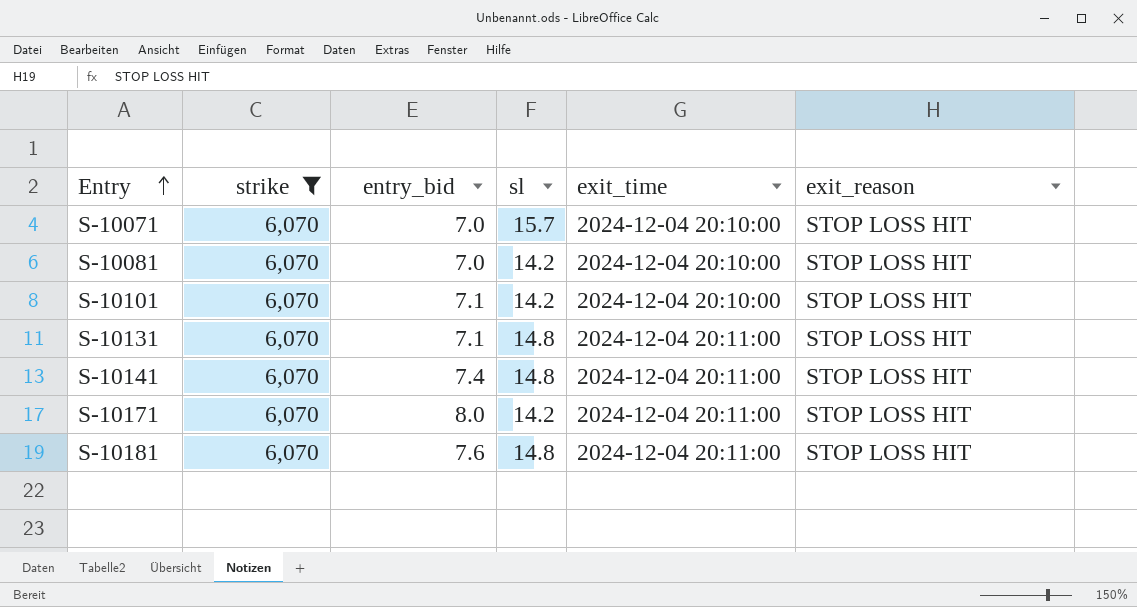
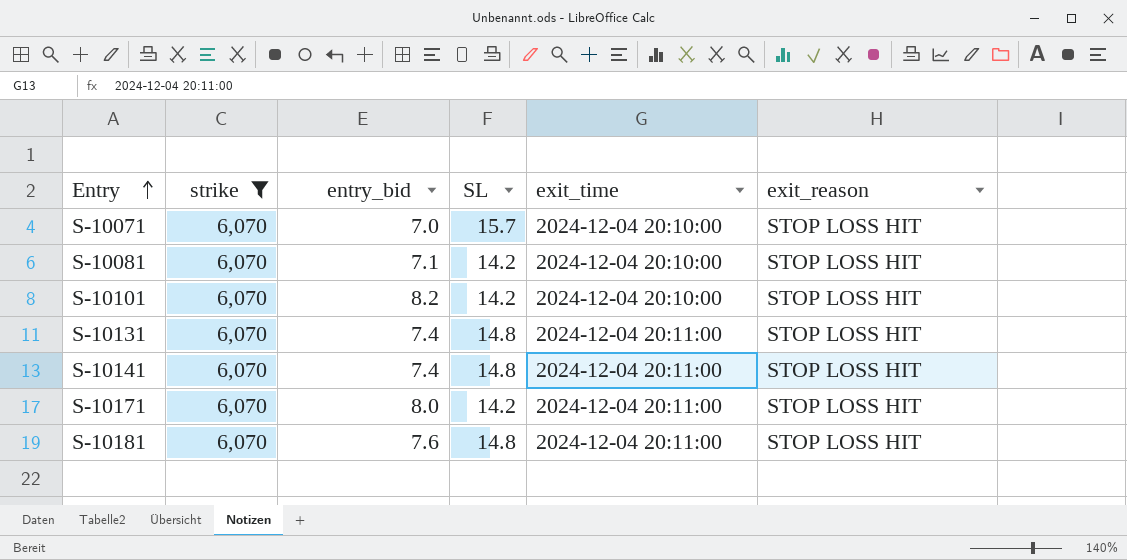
column name: sl -> SL
S-10081 | entry_bid: 7.0 -> 7.1
S-10101 | entry_bid: 7.1 -> 8.2
S-10131 | entry_bid: 7.1 -> 7.4

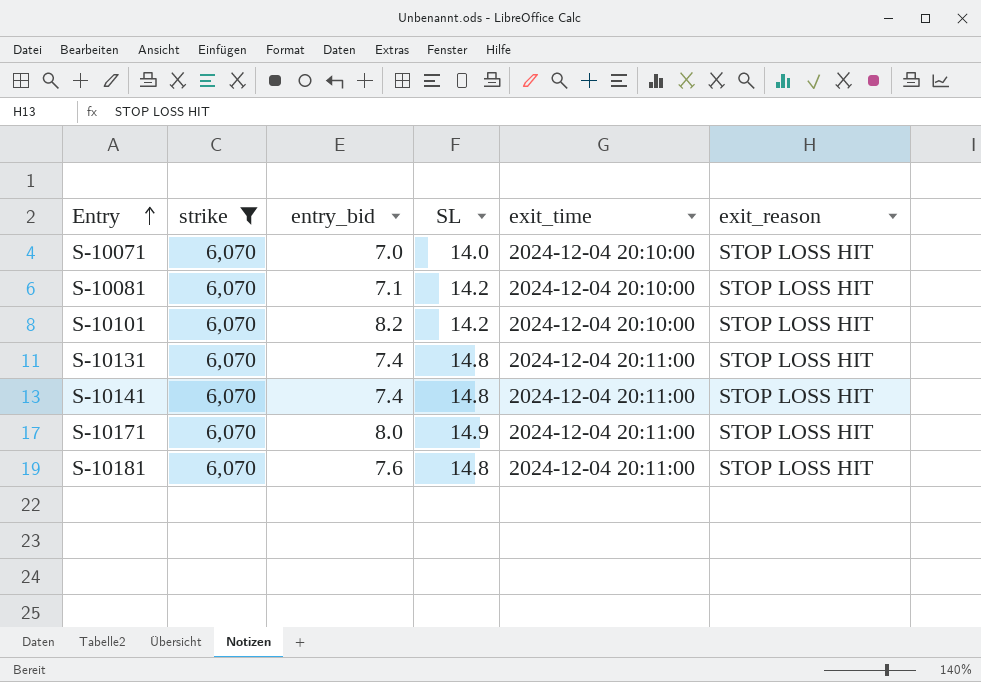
S-10071 | SL: 15.7 -> 14.0
S-10171 | SL: 14.2 -> 14.9

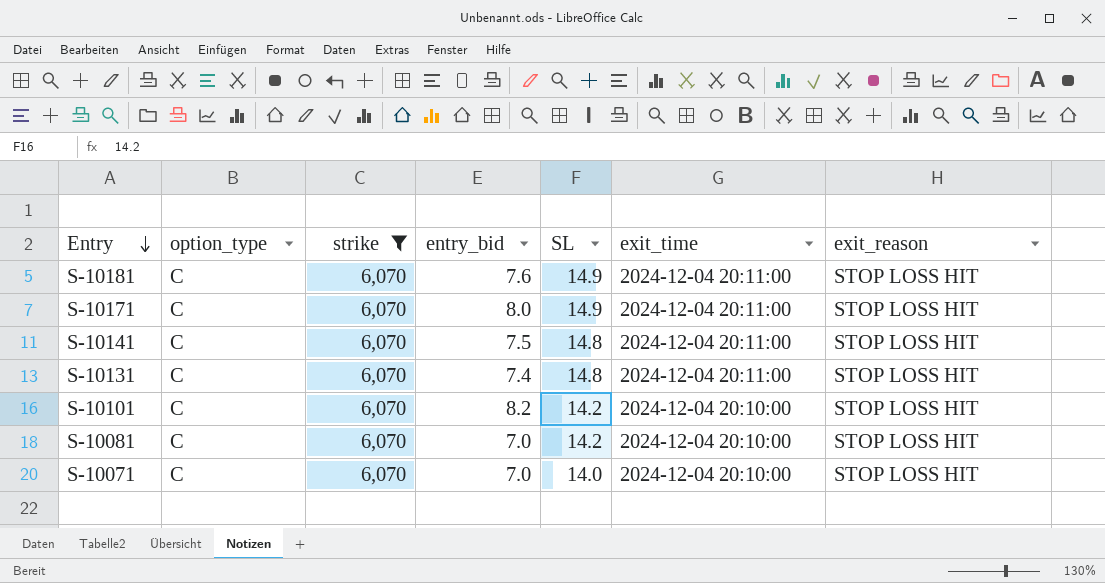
row order: Entry ascending -> Entry descending
column option_type | position: none -> 2
S-10181 | SL: 14.8 -> 14.9
S-10141 | entry_bid: 7.4 -> 7.5
S-10081 | entry_bid: 7.1 -> 7.0

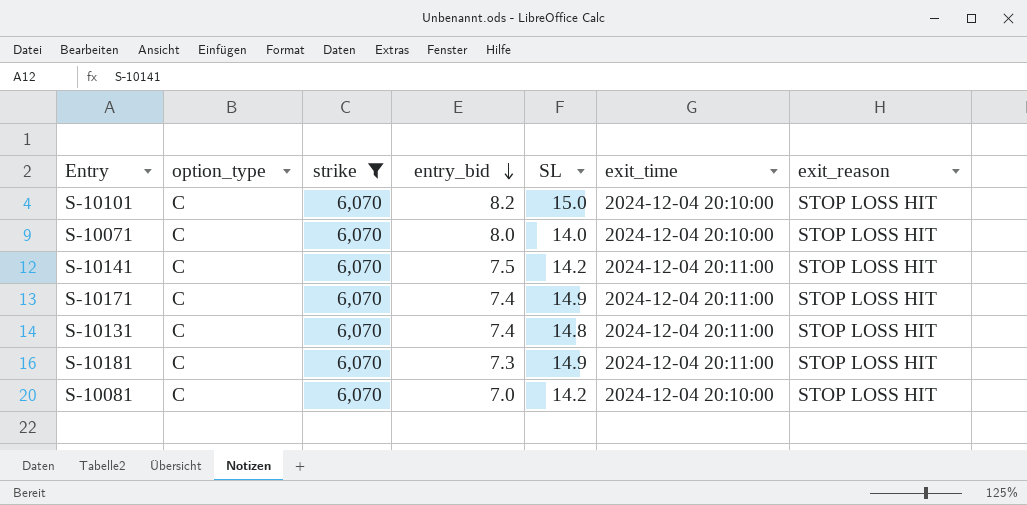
row order: Entry descending -> entry_bid descending
S-10101 | SL: 14.2 -> 15.0
S-10071 | entry_bid: 7.0 -> 8.0
S-10141 | SL: 14.8 -> 14.2
S-10171 | entry_bid: 8.0 -> 7.4
S-10181 | entry_bid: 7.6 -> 7.3

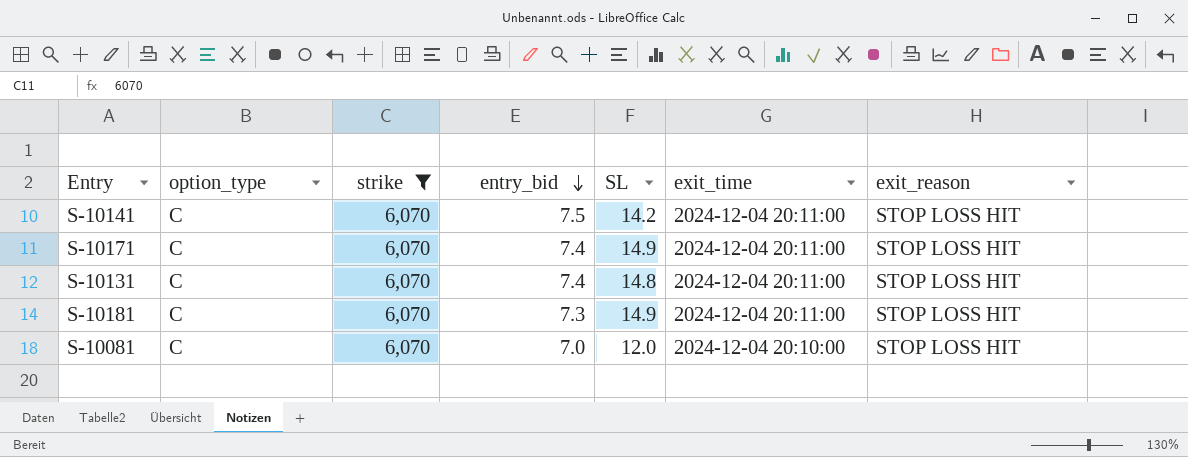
row S-10101: C | 6,070 | 8.2 | 15.0 | 2024-12-04 20:10:00 | STOP LOSS HIT -> none
row S-10071: C | 6,070 | 8.0 | 14.0 | 2024-12-04 20:10:00 | STOP LOSS HIT -> none
S-10081 | SL: 14.2 -> 12.0

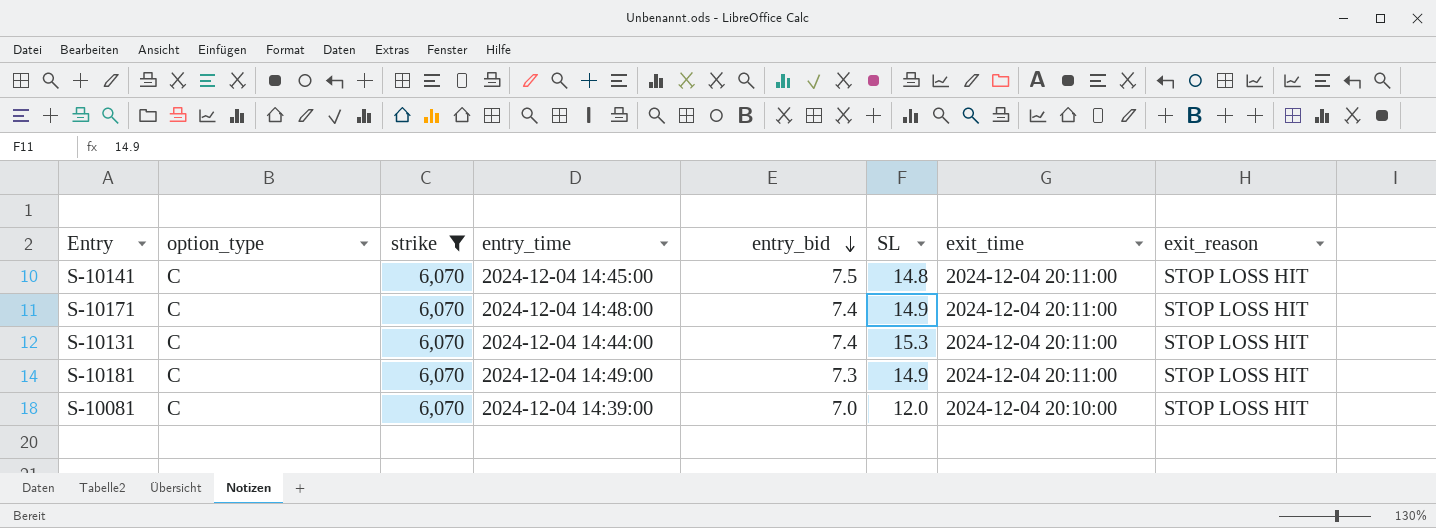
column entry_time | position: none -> 4
S-10141 | SL: 14.2 -> 14.8
S-10131 | SL: 14.8 -> 15.3

